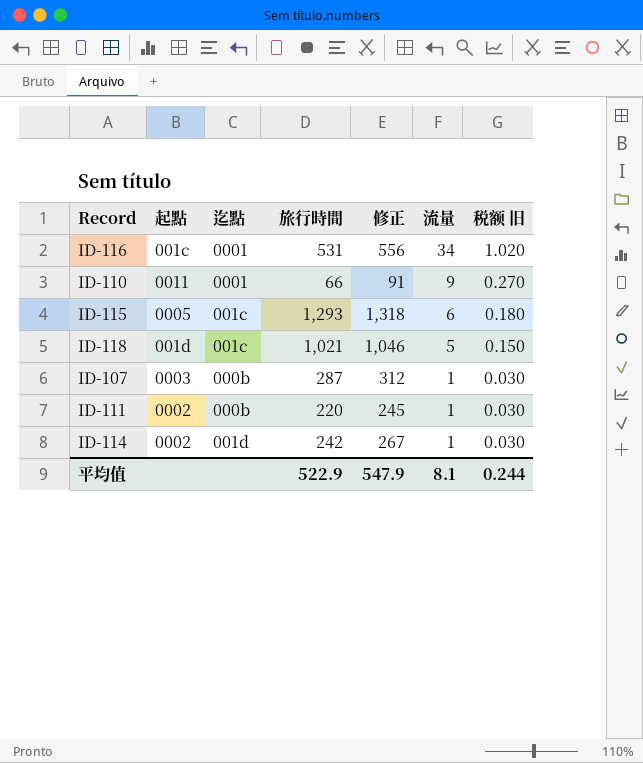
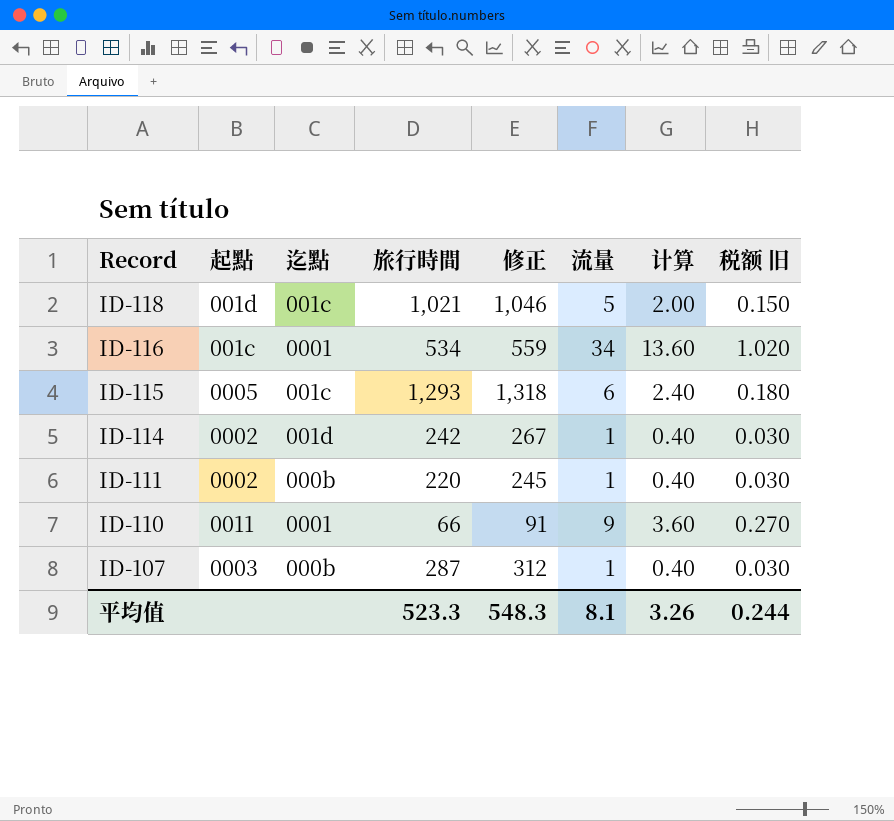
row order: 流量 descending -> Record descending
column 计算 | formula: none -> [流量] * 0.4
ID-116 | 旅行時間: 531 -> 534
ID-116 | 修正: 556 -> 559
平均值 | 旅行時間: 522.9 -> 523.3
平均值 | 修正: 547.9 -> 548.3

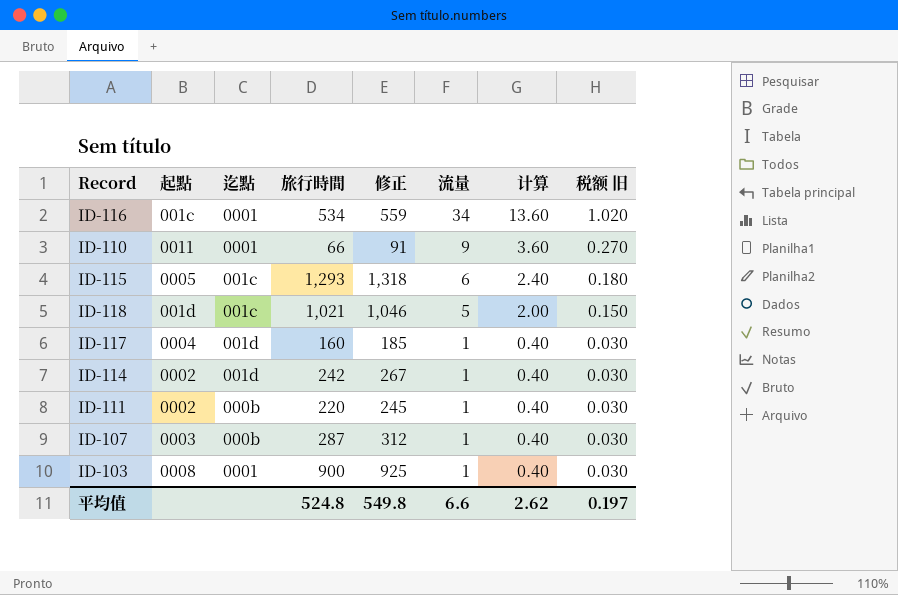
row order: Record descending -> 流量 descending
row ID-117: none -> 0004 | 001d | 160 | 185 | 1 | 0.40 | 0.030
row ID-103: none -> 0008 | 0001 | 900 | 925 | 1 | 0.40 | 0.030
平均值 | 旅行時間: 523.3 -> 524.8
平均值 | 修正: 548.3 -> 549.8
平均值 | 流量: 8.1 -> 6.6
平均值 | 计算: 3.26 -> 2.62
平均值 | 税额 旧: 0.244 -> 0.197

